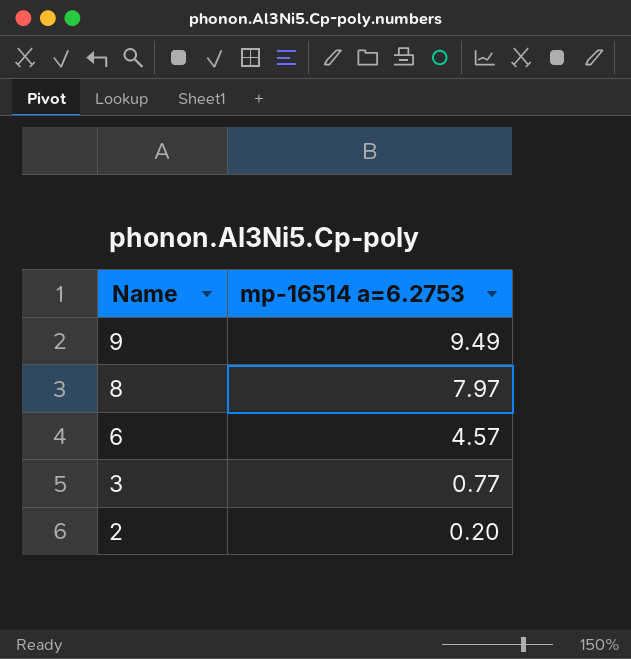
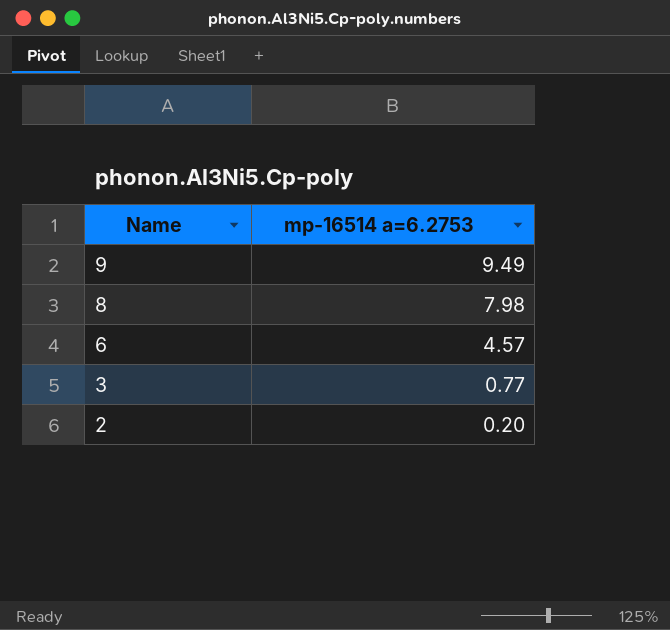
8 | mp-16514 a=6.2753: 7.97 -> 7.98

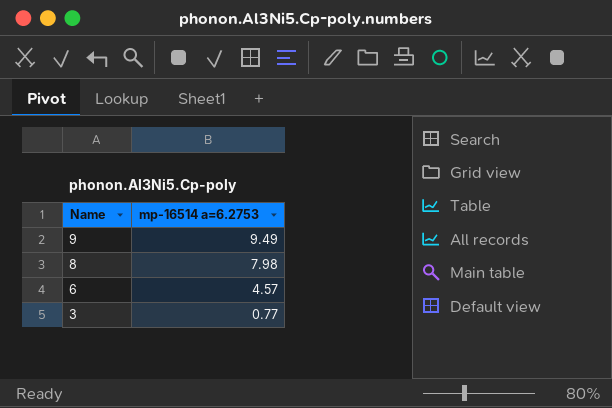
row 2: 0.20 -> none

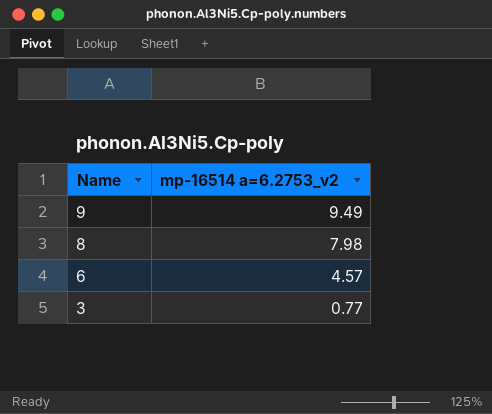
column name: mp-16514 a=6.2753 -> mp-16514 a=6.2753_v2

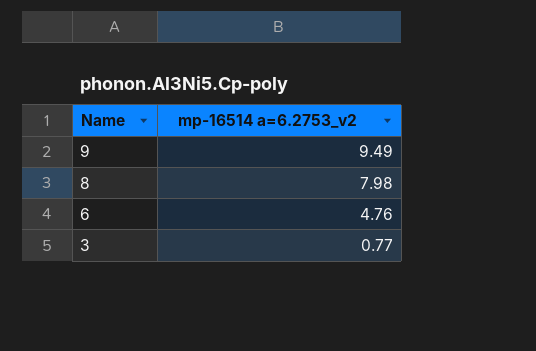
6 | mp-16514 a=6.2753_v2: 4.57 -> 4.76

